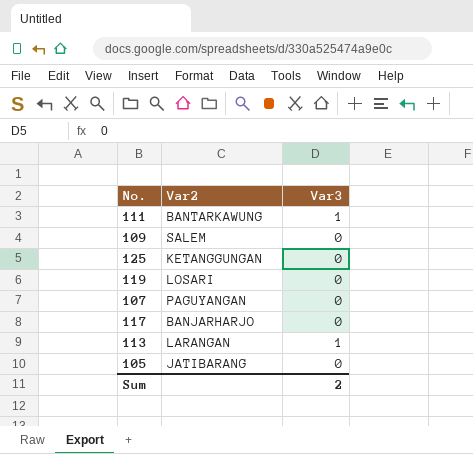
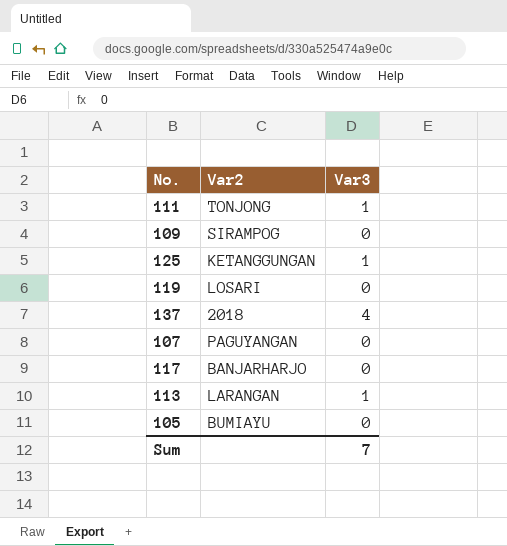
111 | Var2: BANTARKAWUNG -> TONJONG
109 | Var2: SALEM -> SIRAMPOG
125 | Var3: 0 -> 1
row 137: none -> 2018 | 4
105 | Var2: JATIBARANG -> BUMIAYU
Sum | Var3: 2 -> 7

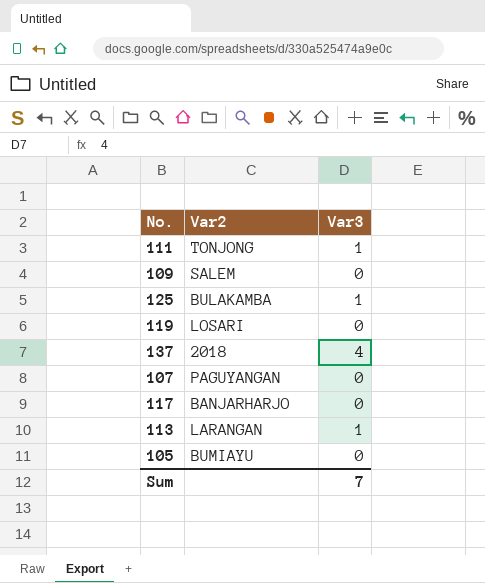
109 | Var2: SIRAMPOG -> SALEM
125 | Var2: KETANGGUNGAN -> BULAKAMBA

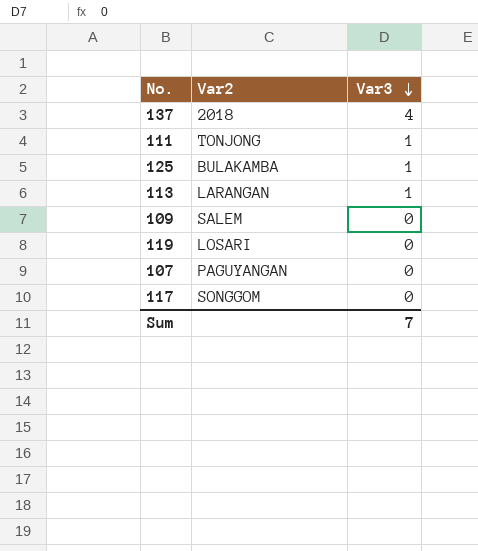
row order: none -> Var3 descending
row 105: BUMIAYU | 0 -> none
117 | Var2: BANJARHARJO -> SONGGOM

